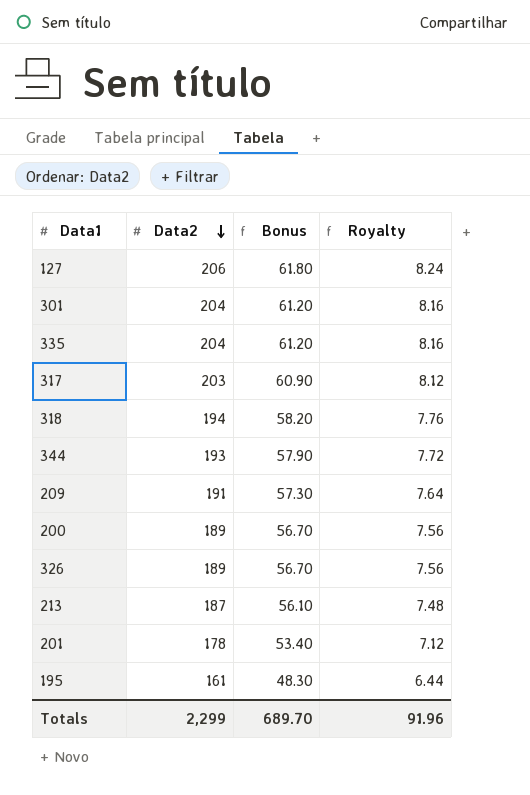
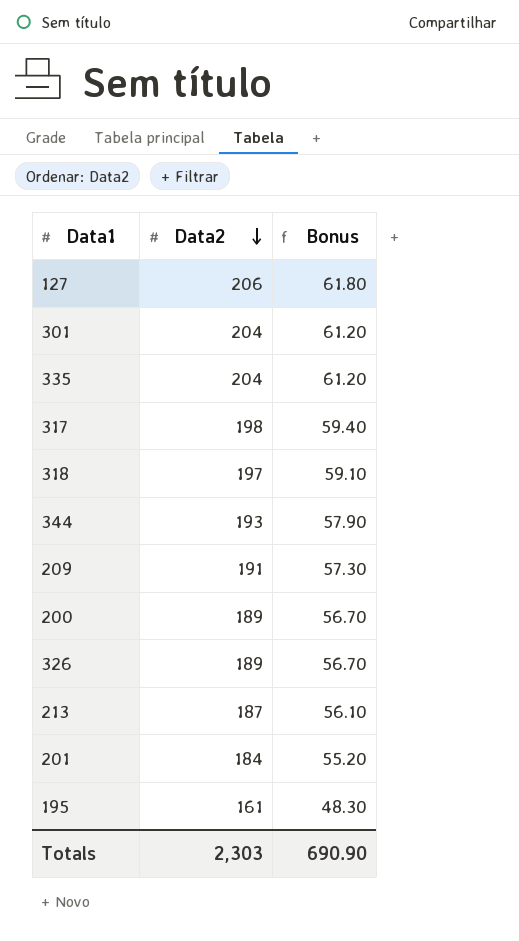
column Royalty | formula: [Data2] * 0.04 -> none
317 | Data2: 203 -> 198
317 | Bonus: 60.90 -> 59.40
318 | Data2: 194 -> 197
318 | Bonus: 58.20 -> 59.10
201 | Data2: 178 -> 184
201 | Bonus: 53.40 -> 55.20
Totals | Data2: 2,299 -> 2,303
Totals | Bonus: 689.70 -> 690.90

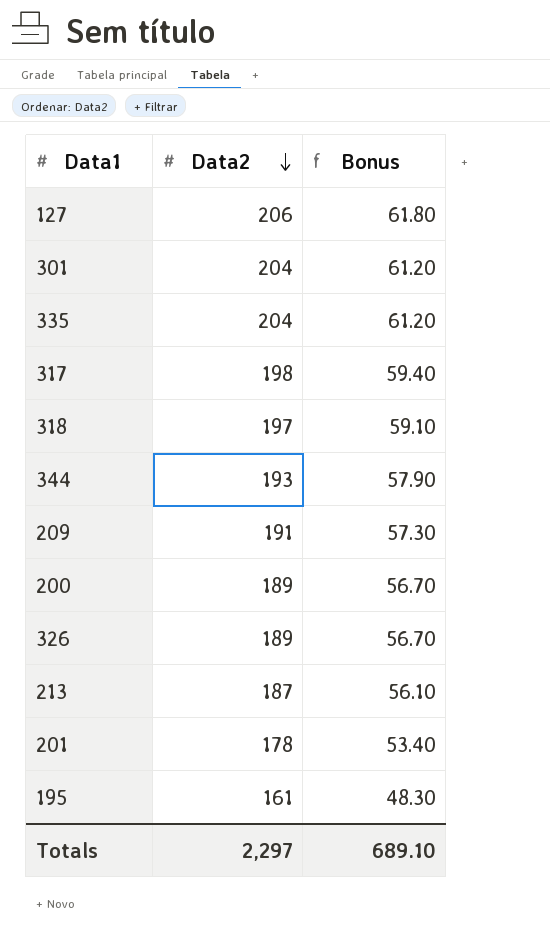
201 | Data2: 184 -> 178
201 | Bonus: 55.20 -> 53.40
Totals | Data2: 2,303 -> 2,297
Totals | Bonus: 690.90 -> 689.10

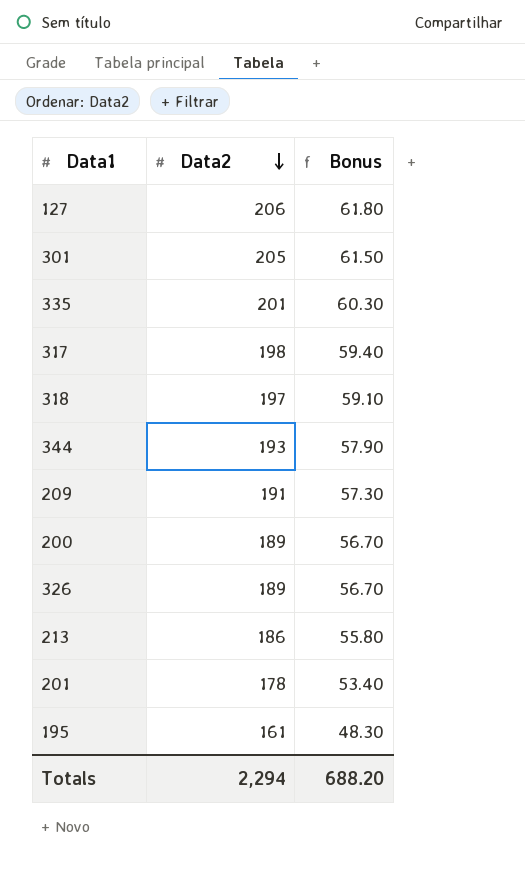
301 | Data2: 204 -> 205
301 | Bonus: 61.20 -> 61.50
335 | Data2: 204 -> 201
335 | Bonus: 61.20 -> 60.30
213 | Data2: 187 -> 186
213 | Bonus: 56.10 -> 55.80
Totals | Data2: 2,297 -> 2,294
Totals | Bonus: 689.10 -> 688.20

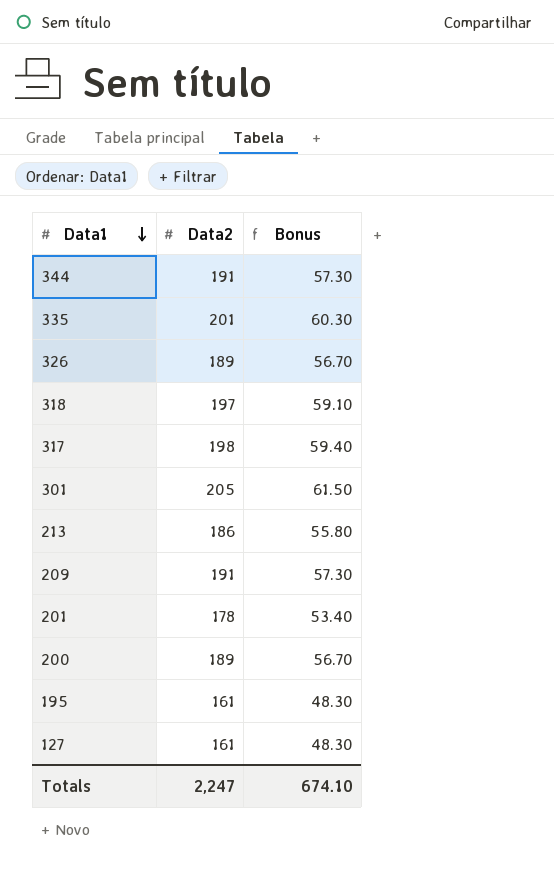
row order: Data2 descending -> Data1 descending
344 | Data2: 193 -> 191
344 | Bonus: 57.90 -> 57.30
127 | Data2: 206 -> 161
127 | Bonus: 61.80 -> 48.30
Totals | Data2: 2,294 -> 2,247
Totals | Bonus: 688.20 -> 674.10

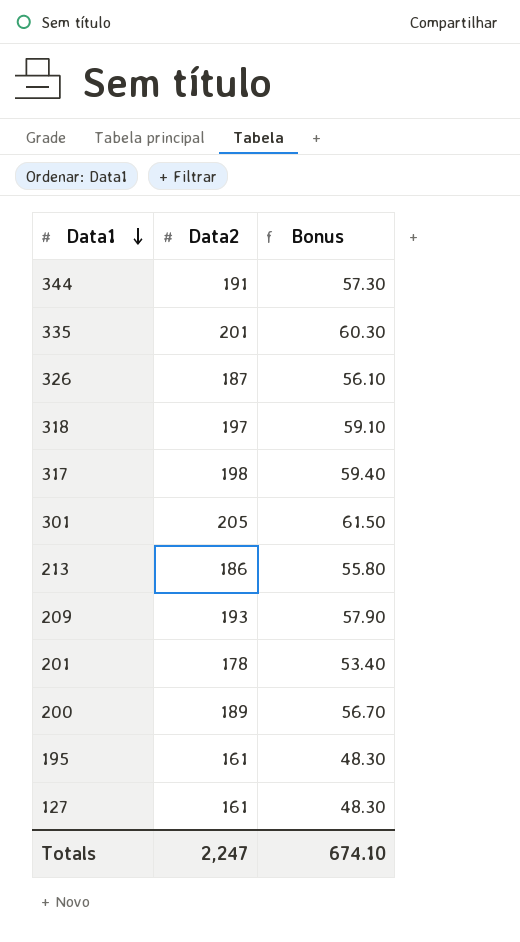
326 | Data2: 189 -> 187
326 | Bonus: 56.70 -> 56.10
209 | Data2: 191 -> 193
209 | Bonus: 57.30 -> 57.90

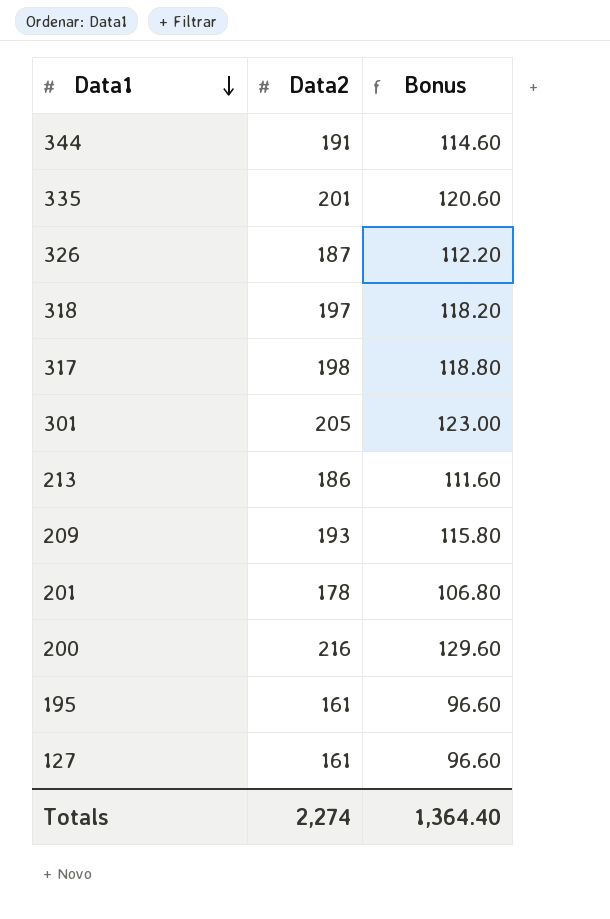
column Bonus | formula: [Data2] * 0.3 -> [Data2] * 0.6
200 | Data2: 189 -> 216
Totals | Data2: 2,247 -> 2,274
Totals | Bonus: 674.10 -> 1,364.40

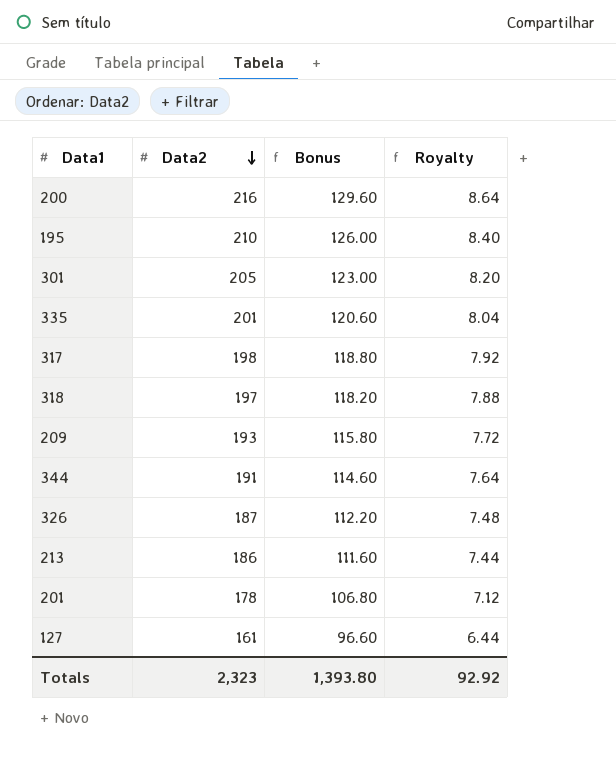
row order: Data1 descending -> Data2 descending
column Royalty | formula: none -> [Data2] * 0.04
195 | Data2: 161 -> 210
195 | Bonus: 96.60 -> 126.00
Totals | Data2: 2,274 -> 2,323
Totals | Bonus: 1,364.40 -> 1,393.80

